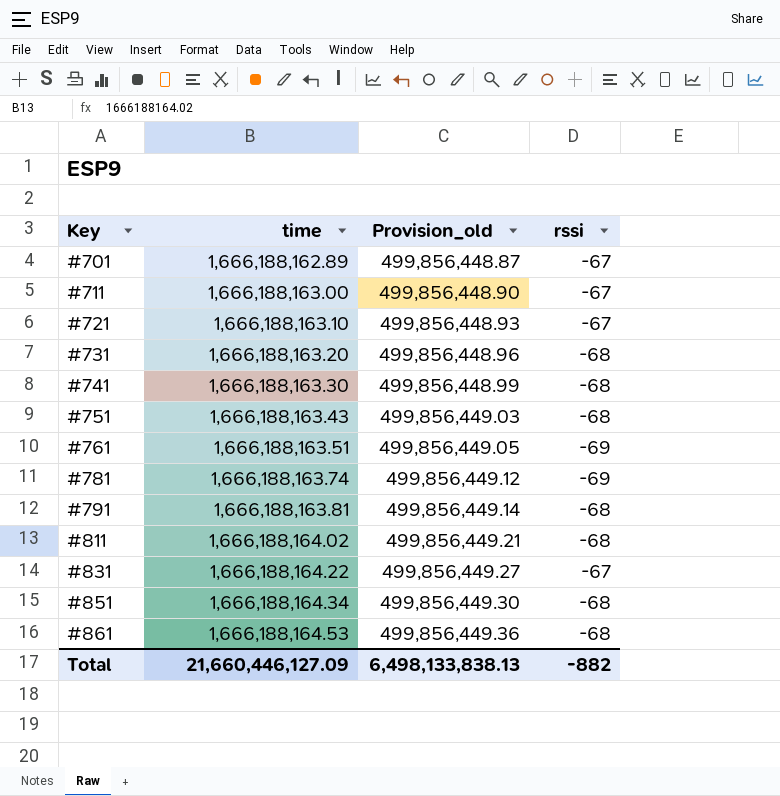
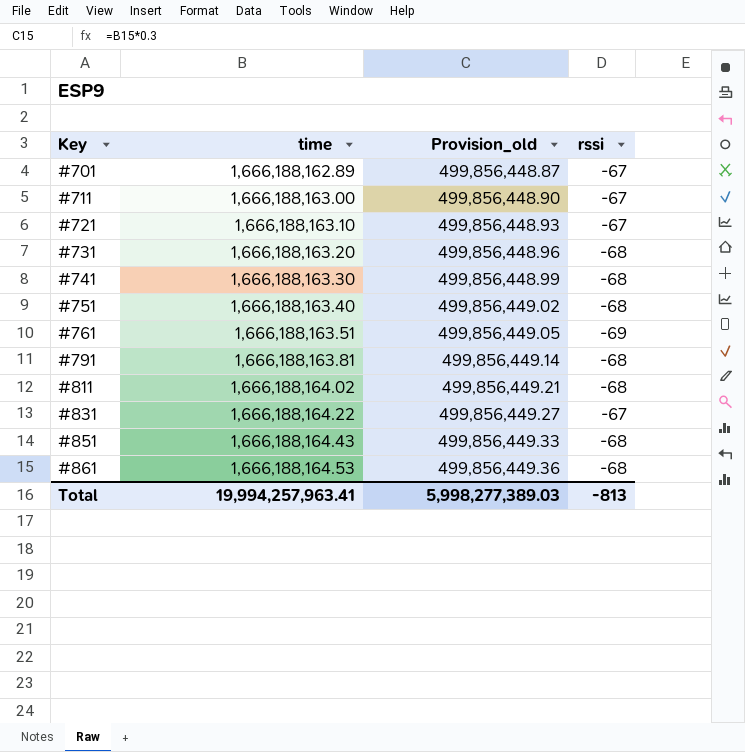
row #781: 1,666,188,163.74 | 499,856,449.12 | -69 -> none
#751 | time: 1,666,188,163.43 -> 1,666,188,163.40
#751 | Provision_old: 499,856,449.03 -> 499,856,449.02
#851 | time: 1,666,188,164.34 -> 1,666,188,164.43
#851 | Provision_old: 499,856,449.30 -> 499,856,449.33
Total | time: 21,660,446,127.09 -> 19,994,257,963.41
Total | Provision_old: 6,498,133,838.13 -> 5,998,277,389.03
Total | rssi: -882 -> -813

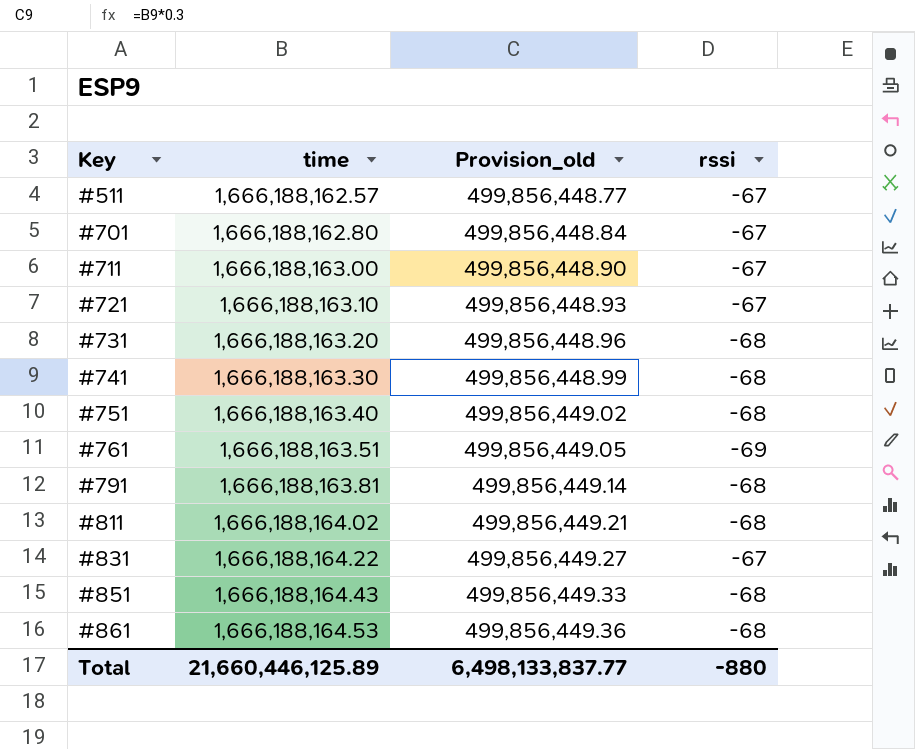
row #511: none -> 1,666,188,162.57 | 499,856,448.77 | -67
#701 | time: 1,666,188,162.89 -> 1,666,188,162.80
#701 | Provision_old: 499,856,448.87 -> 499,856,448.84
Total | time: 19,994,257,963.41 -> 21,660,446,125.89
Total | Provision_old: 5,998,277,389.03 -> 6,498,133,837.77
Total | rssi: -813 -> -880

